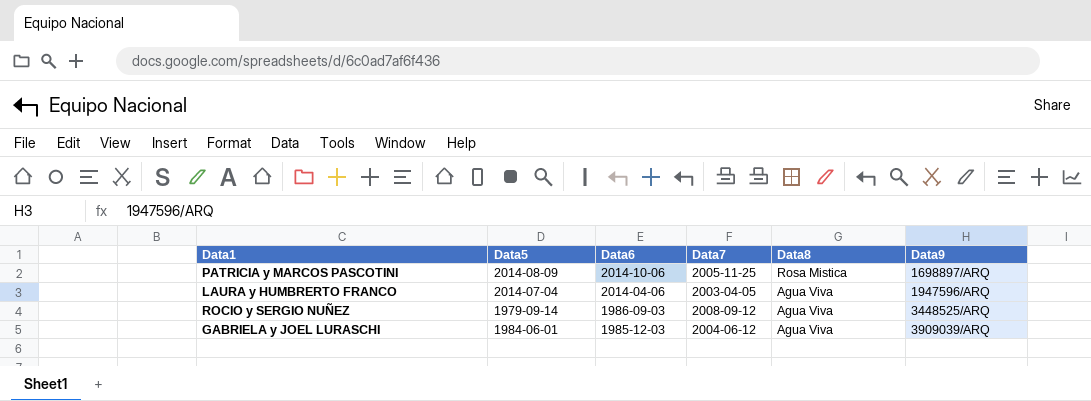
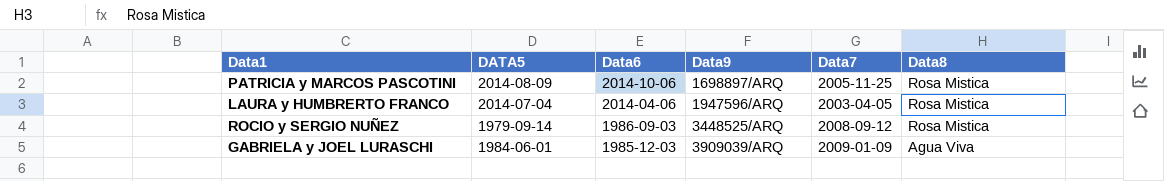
column name: Data5 -> DATA5
column Data9 | position: 6 -> 4
LAURA y HUMBRERTO FRANCO | Data8: Agua Viva -> Rosa Mistica
ROCIO y SERGIO NUÑEZ | Data8: Agua Viva -> Rosa Mistica
GABRIELA y JOEL LURASCHI | Data7: 2004-06-12 -> 2009-01-09

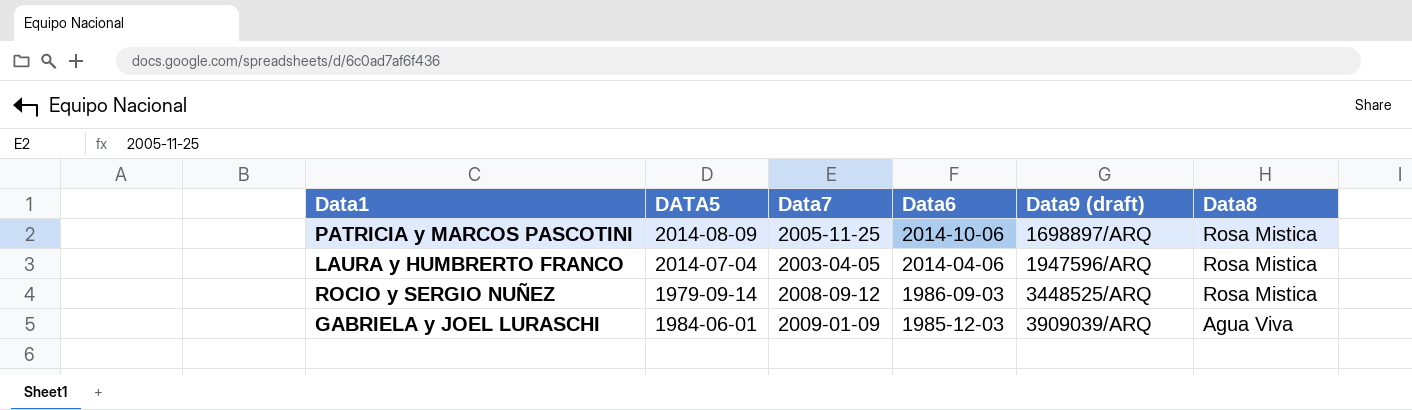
column Data7 | position: 5 -> 3
column name: Data9 -> Data9 (draft)

